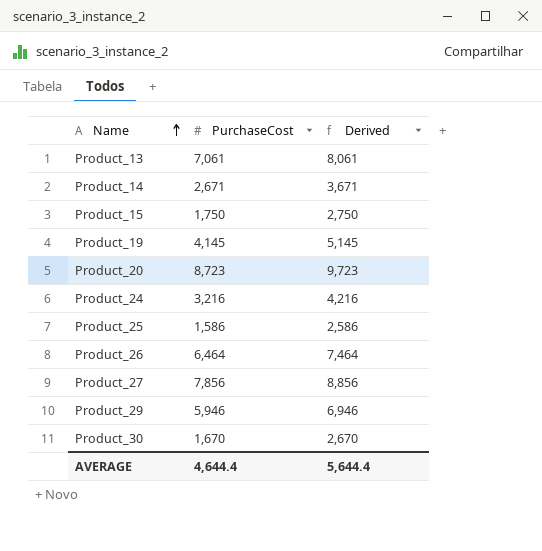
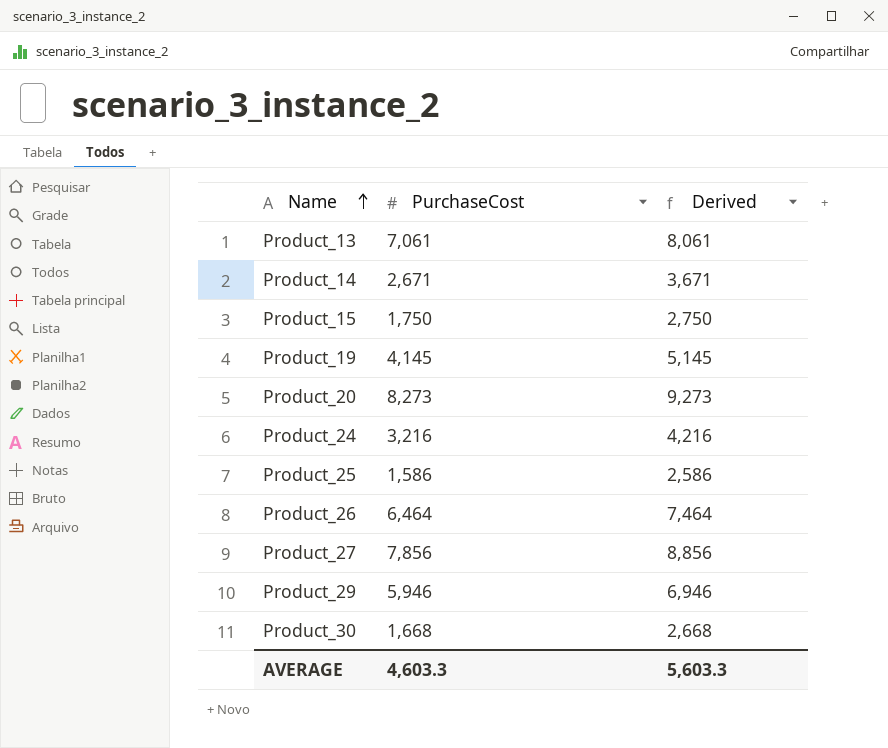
Product_20 | PurchaseCost: 8,723 -> 8,273
Product_20 | Derived: 9,723 -> 9,273
Product_30 | PurchaseCost: 1,670 -> 1,668
Product_30 | Derived: 2,670 -> 2,668
AVERAGE | PurchaseCost: 4,644.4 -> 4,603.3
AVERAGE | Derived: 5,644.4 -> 5,603.3

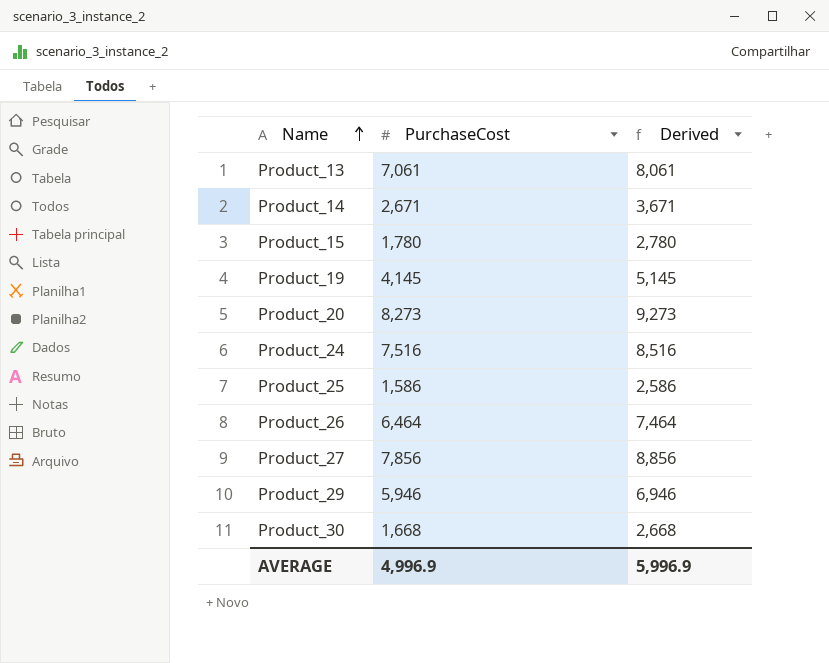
Product_15 | PurchaseCost: 1,750 -> 1,780
Product_15 | Derived: 2,750 -> 2,780
Product_24 | PurchaseCost: 3,216 -> 7,516
Product_24 | Derived: 4,216 -> 8,516
AVERAGE | PurchaseCost: 4,603.3 -> 4,996.9
AVERAGE | Derived: 5,603.3 -> 5,996.9

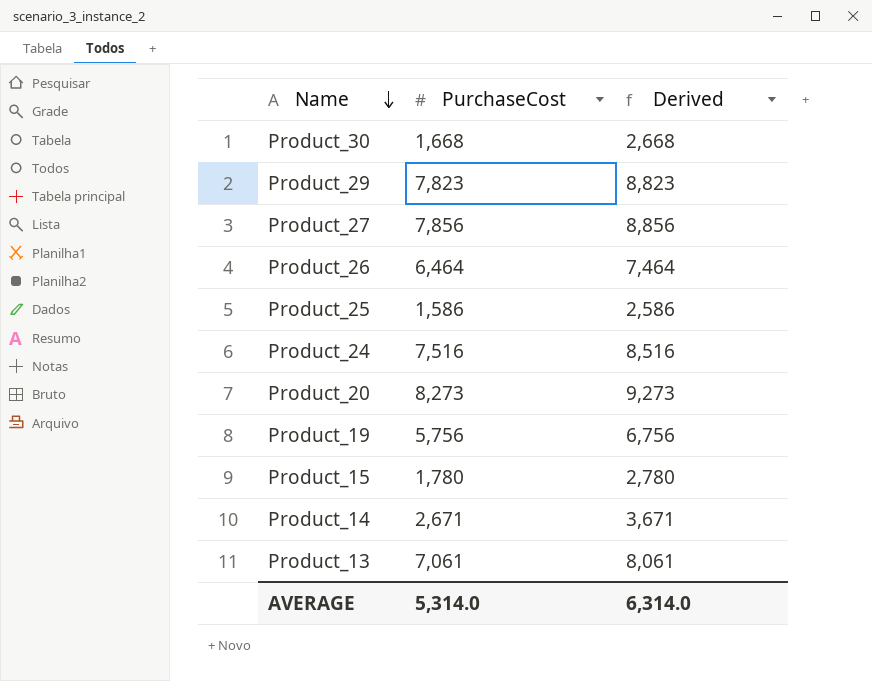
row order: Name ascending -> Name descending
Product_29 | PurchaseCost: 5,946 -> 7,823
Product_29 | Derived: 6,946 -> 8,823
Product_19 | PurchaseCost: 4,145 -> 5,756
Product_19 | Derived: 5,145 -> 6,756
AVERAGE | PurchaseCost: 4,996.9 -> 5,314.0
AVERAGE | Derived: 5,996.9 -> 6,314.0

